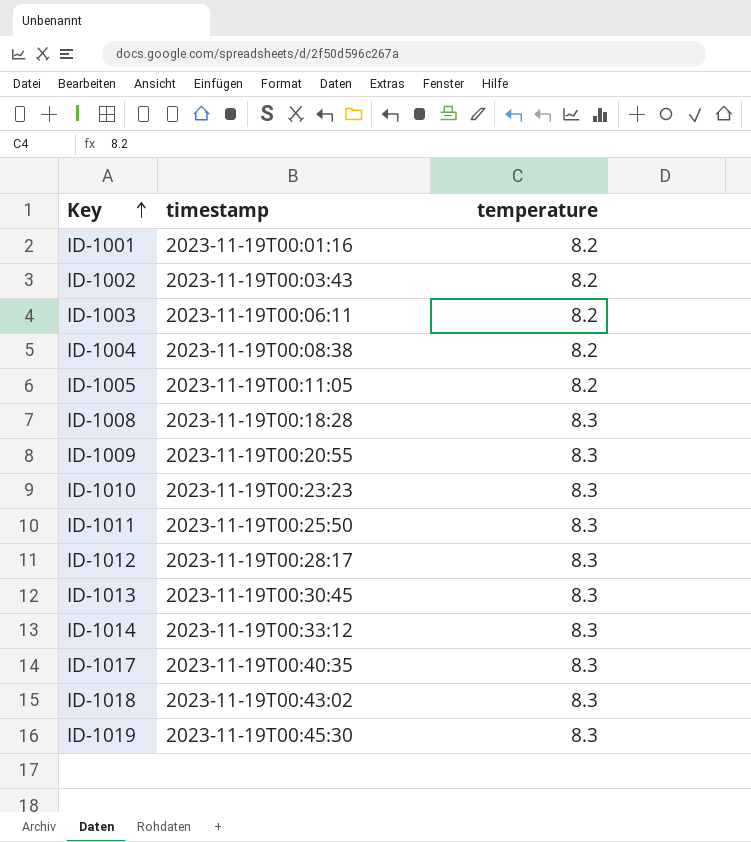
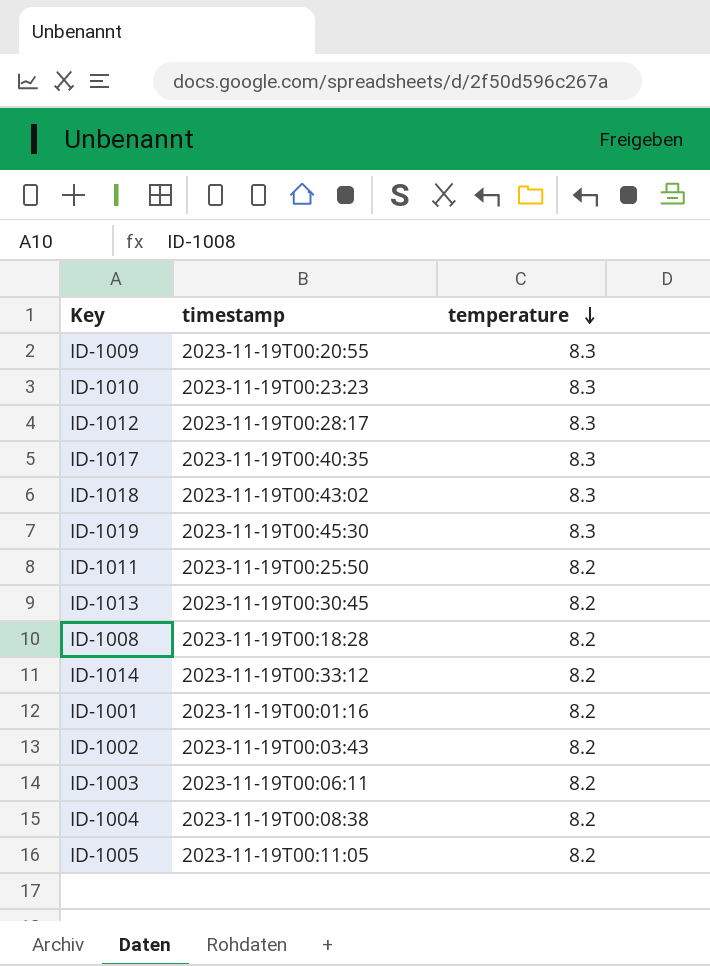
row order: Key ascending -> temperature descending
ID-1011 | temperature: 8.3 -> 8.2
ID-1013 | temperature: 8.3 -> 8.2
ID-1008 | temperature: 8.3 -> 8.2
ID-1014 | temperature: 8.3 -> 8.2

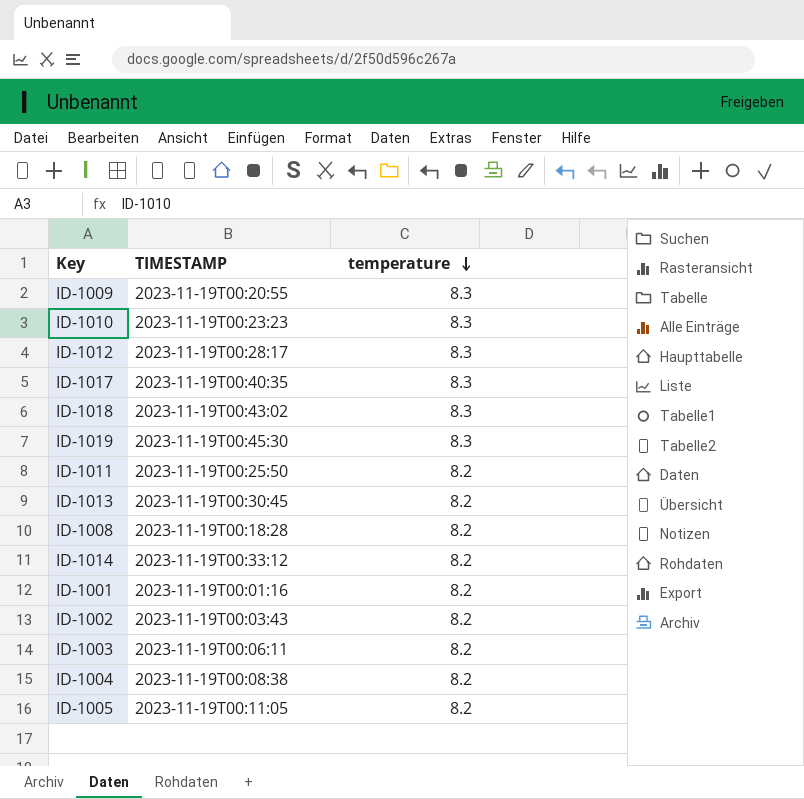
column name: timestamp -> TIMESTAMP

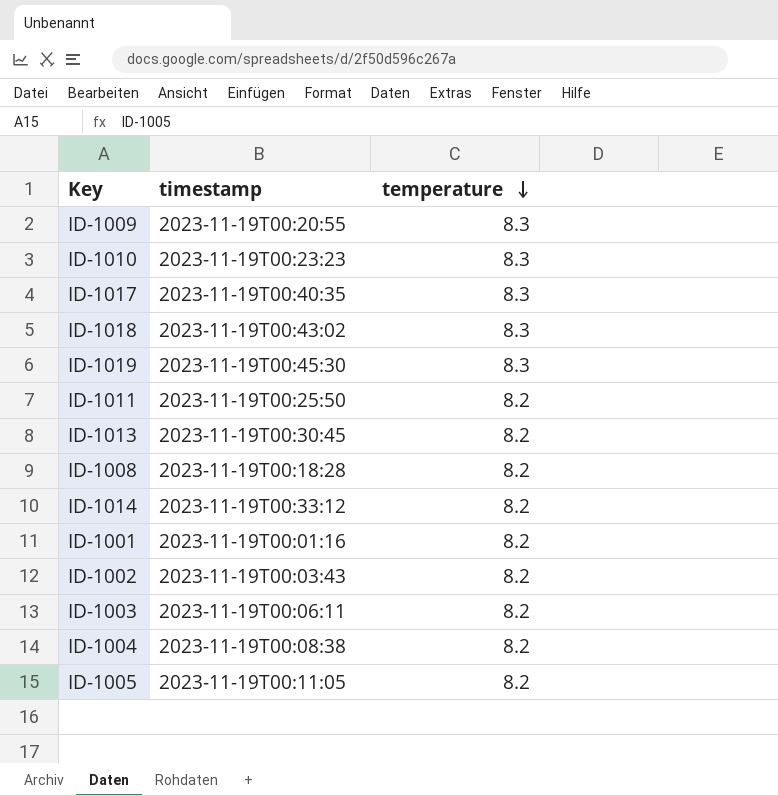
column name: TIMESTAMP -> timestamp
row ID-1012: 2023-11-19T00:28:17 | 8.3 -> none

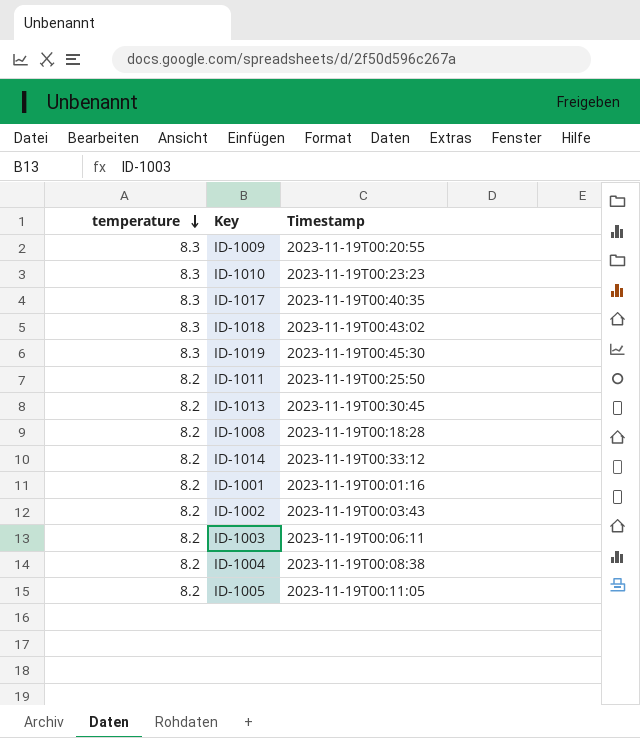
column temperature | position: 3 -> 1
column name: timestamp -> Timestamp

